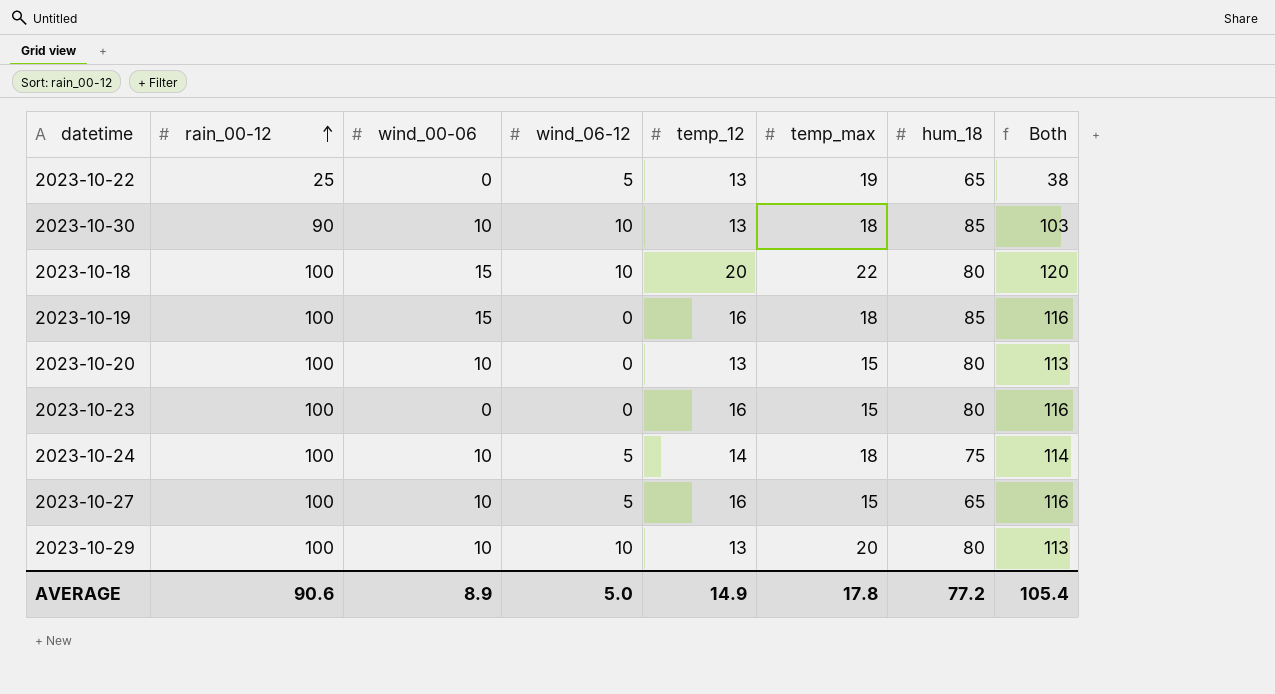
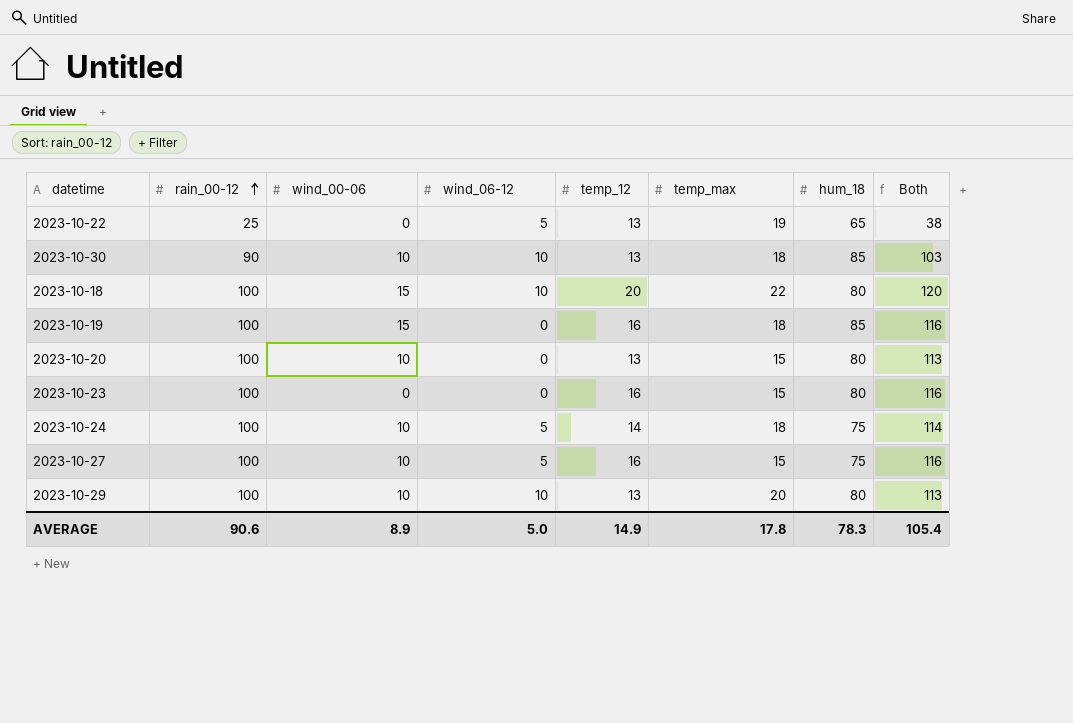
2023-10-27 | hum_18: 65 -> 75
AVERAGE | hum_18: 77.2 -> 78.3

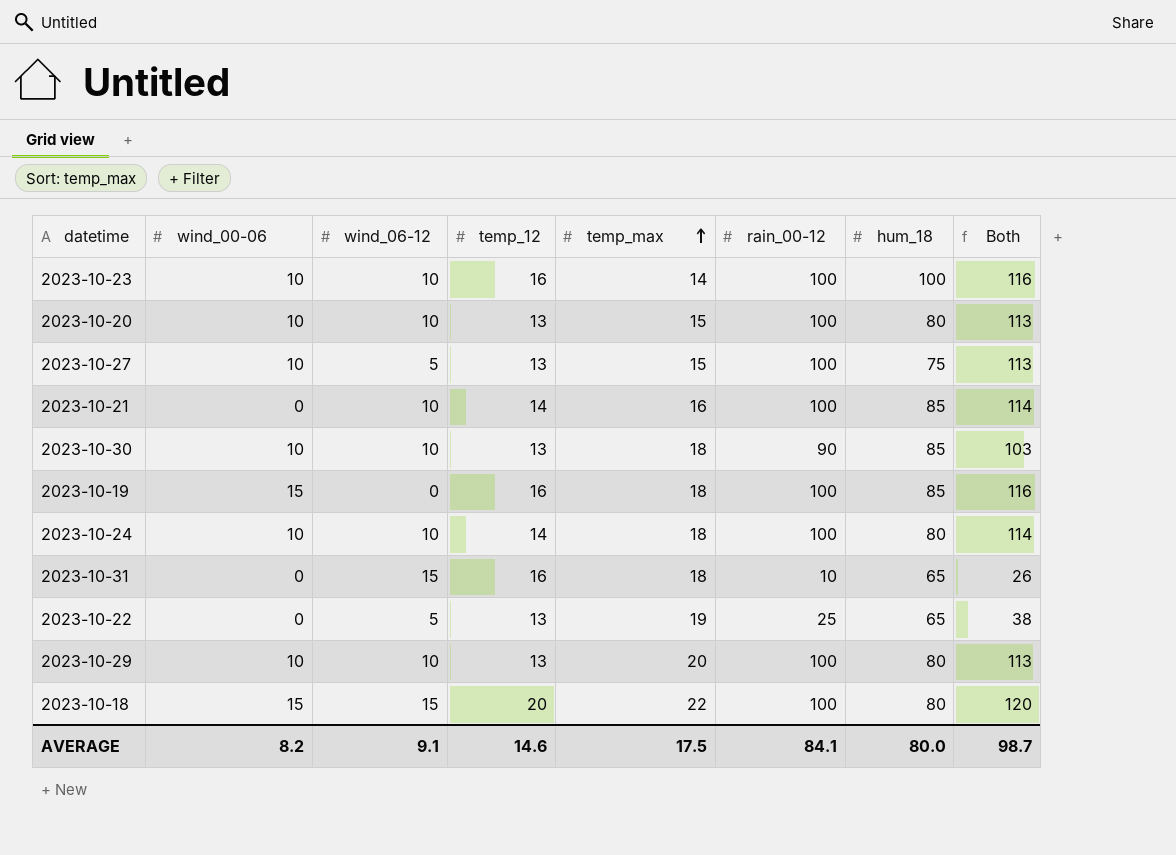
row order: rain_00-12 ascending -> temp_max ascending
column rain_00-12 | position: 2 -> 6
2023-10-23 | wind_00-06: 0 -> 10
2023-10-23 | wind_06-12: 0 -> 10
2023-10-23 | temp_max: 15 -> 14
2023-10-23 | hum_18: 80 -> 100
2023-10-20 | wind_06-12: 0 -> 10
2023-10-27 | temp_12: 16 -> 13
2023-10-27 | Both: 116 -> 113
row 2023-10-21: none -> 0 | 10 | 14 | 16 | 100 | 85 | 114
2023-10-24 | wind_06-12: 5 -> 10
2023-10-24 | hum_18: 75 -> 80
row 2023-10-31: none -> 0 | 15 | 16 | 18 | 10 | 65 | 26
2023-10-18 | wind_06-12: 10 -> 15
AVERAGE | wind_00-06: 8.9 -> 8.2
AVERAGE | wind_06-12: 5.0 -> 9.1
AVERAGE | temp_12: 14.9 -> 14.6
AVERAGE | temp_max: 17.8 -> 17.5
AVERAGE | rain_00-12: 90.6 -> 84.1
AVERAGE | hum_18: 78.3 -> 80.0
AVERAGE | Both: 105.4 -> 98.7

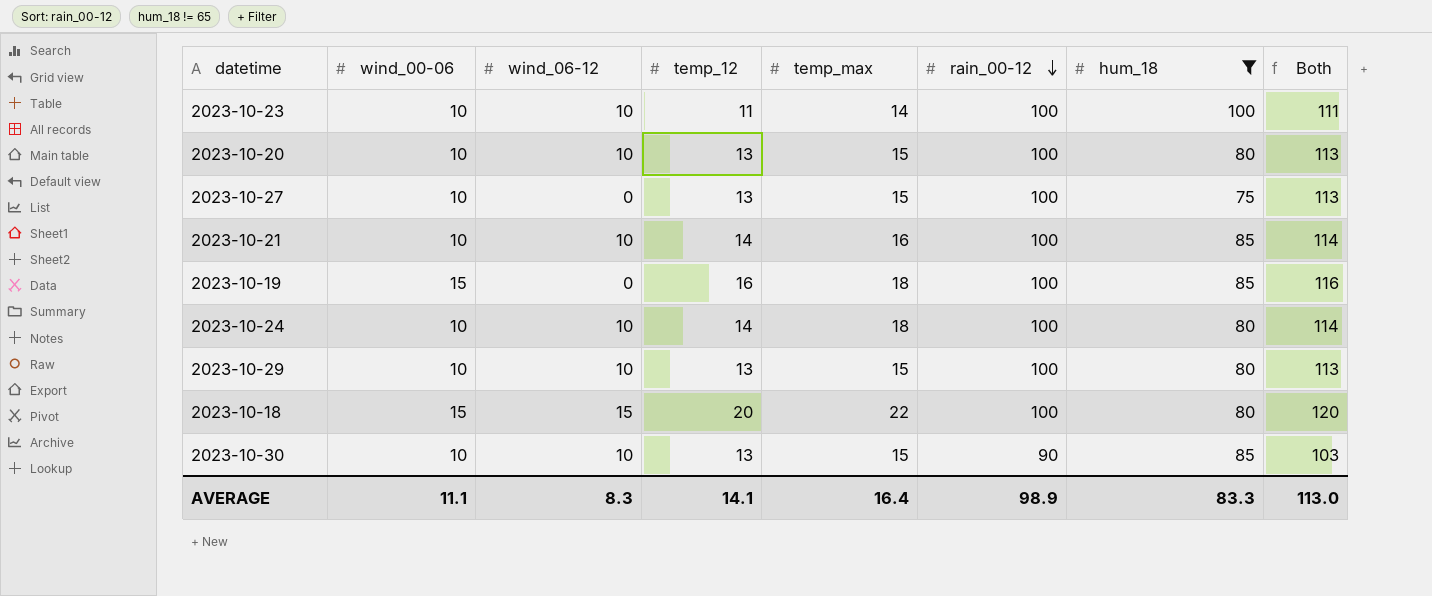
filter: none -> hum_18 != 65
row order: temp_max ascending -> rain_00-12 descending
2023-10-23 | temp_12: 16 -> 11
2023-10-23 | Both: 116 -> 111
2023-10-27 | wind_06-12: 5 -> 0
2023-10-21 | wind_00-06: 0 -> 10
2023-10-29 | temp_max: 20 -> 15
2023-10-30 | temp_max: 18 -> 15
AVERAGE | wind_00-06: 8.2 -> 11.1
AVERAGE | wind_06-12: 9.1 -> 8.3
AVERAGE | temp_12: 14.6 -> 14.1
AVERAGE | temp_max: 17.5 -> 16.4
AVERAGE | rain_00-12: 84.1 -> 98.9
AVERAGE | hum_18: 80.0 -> 83.3
AVERAGE | Both: 98.7 -> 113.0

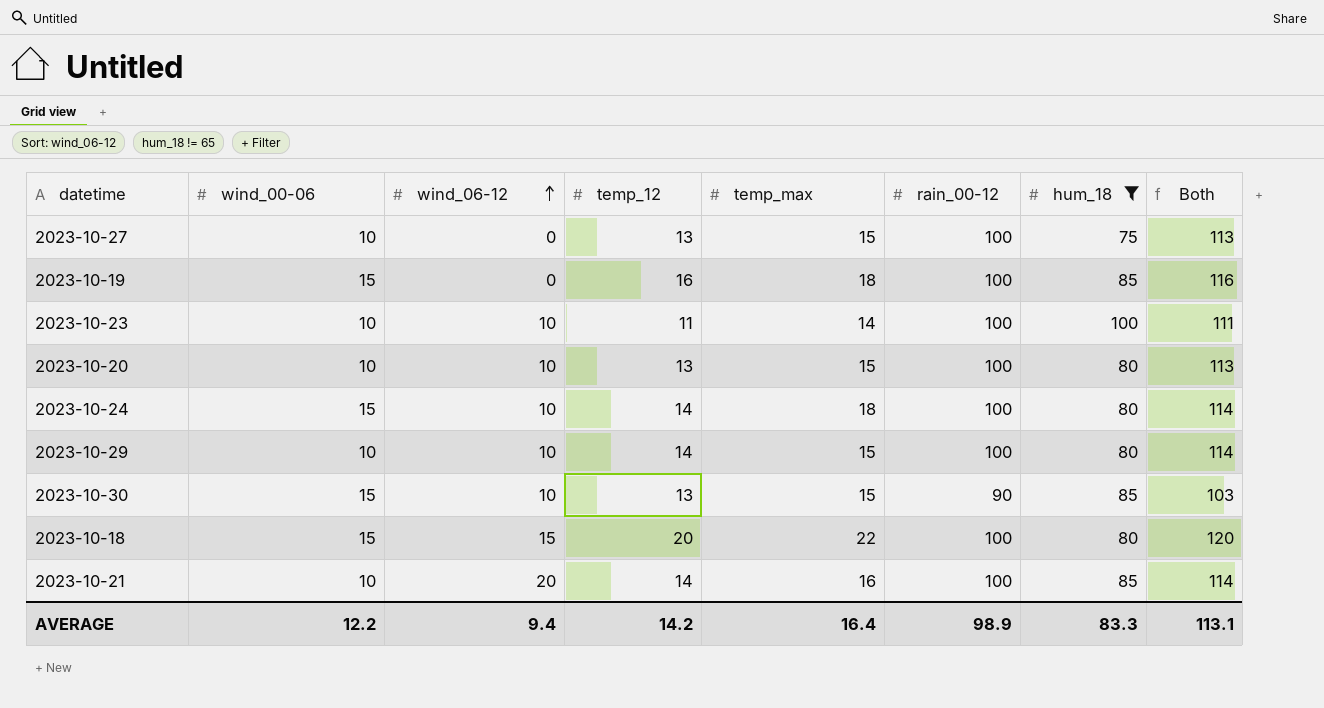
row order: rain_00-12 descending -> wind_06-12 ascending
2023-10-24 | wind_00-06: 10 -> 15
2023-10-29 | temp_12: 13 -> 14
2023-10-29 | Both: 113 -> 114
2023-10-30 | wind_00-06: 10 -> 15
2023-10-21 | wind_06-12: 10 -> 20
AVERAGE | wind_00-06: 11.1 -> 12.2
AVERAGE | wind_06-12: 8.3 -> 9.4
AVERAGE | temp_12: 14.1 -> 14.2
AVERAGE | Both: 113.0 -> 113.1

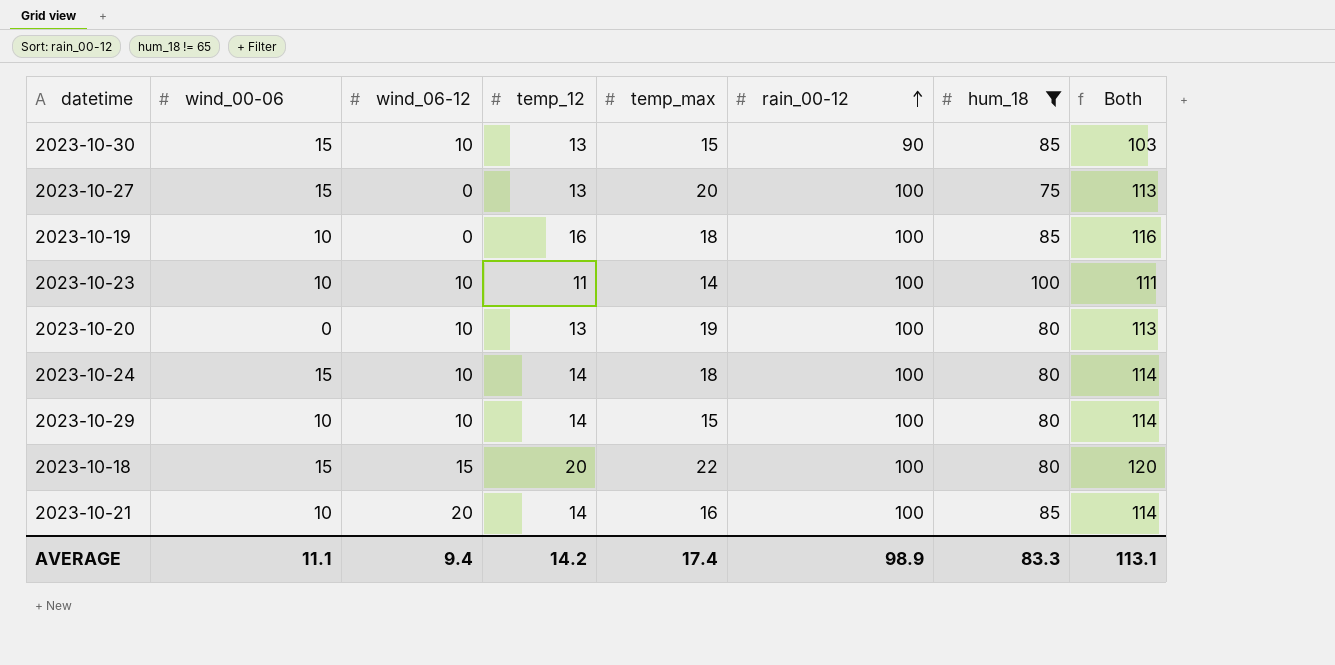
row order: wind_06-12 ascending -> rain_00-12 ascending
2023-10-27 | wind_00-06: 10 -> 15
2023-10-27 | temp_max: 15 -> 20
2023-10-19 | wind_00-06: 15 -> 10
2023-10-20 | wind_00-06: 10 -> 0
2023-10-20 | temp_max: 15 -> 19
AVERAGE | wind_00-06: 12.2 -> 11.1
AVERAGE | temp_max: 16.4 -> 17.4

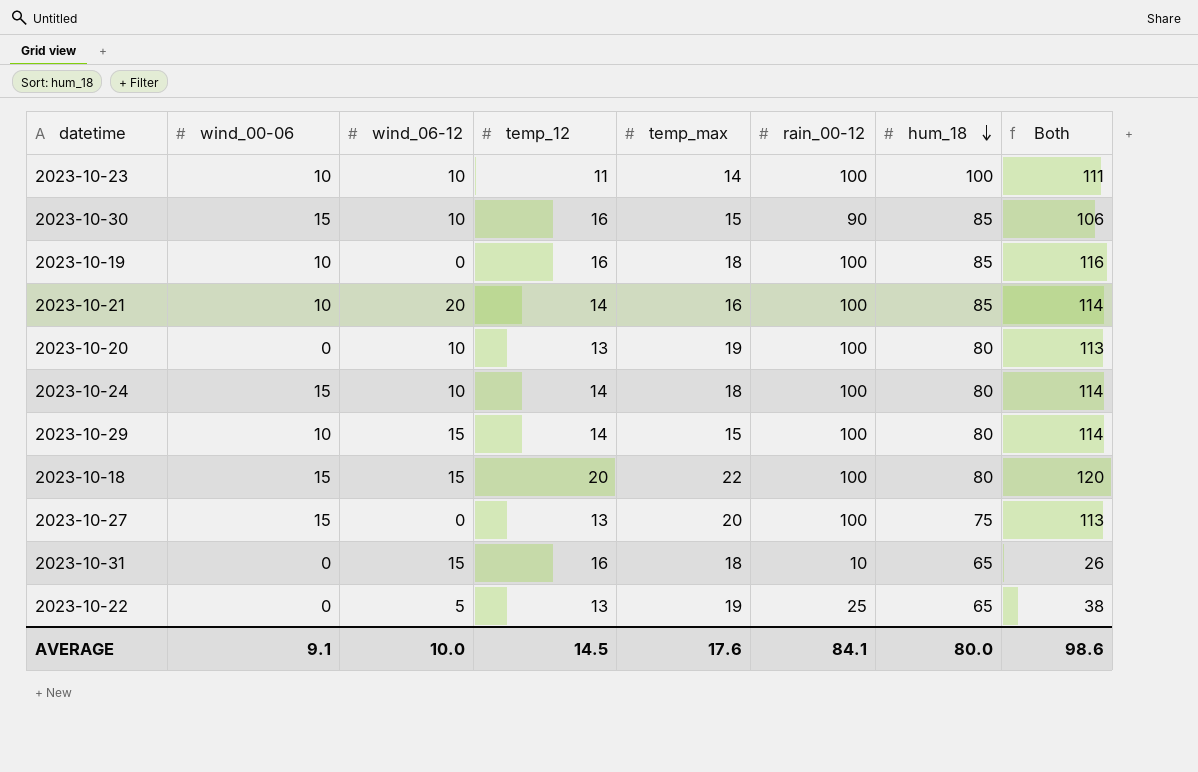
filter: hum_18 != 65 -> none
row order: rain_00-12 ascending -> hum_18 descending
2023-10-30 | temp_12: 13 -> 16
2023-10-30 | Both: 103 -> 106
2023-10-29 | wind_06-12: 10 -> 15
AVERAGE | wind_00-06: 11.1 -> 9.1
AVERAGE | wind_06-12: 9.4 -> 10.0
AVERAGE | temp_12: 14.2 -> 14.5
AVERAGE | temp_max: 17.4 -> 17.6
AVERAGE | rain_00-12: 98.9 -> 84.1
AVERAGE | hum_18: 83.3 -> 80.0
AVERAGE | Both: 113.1 -> 98.6

